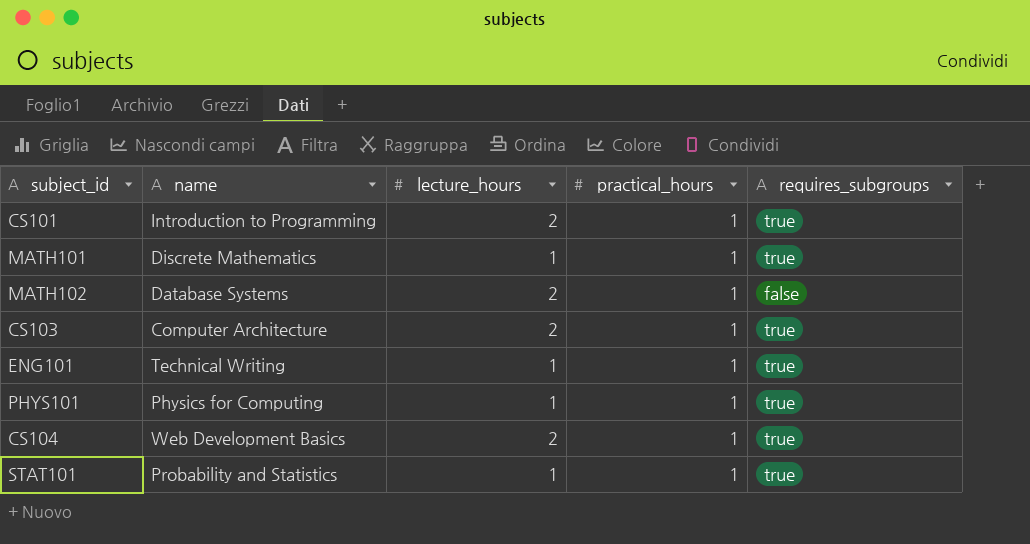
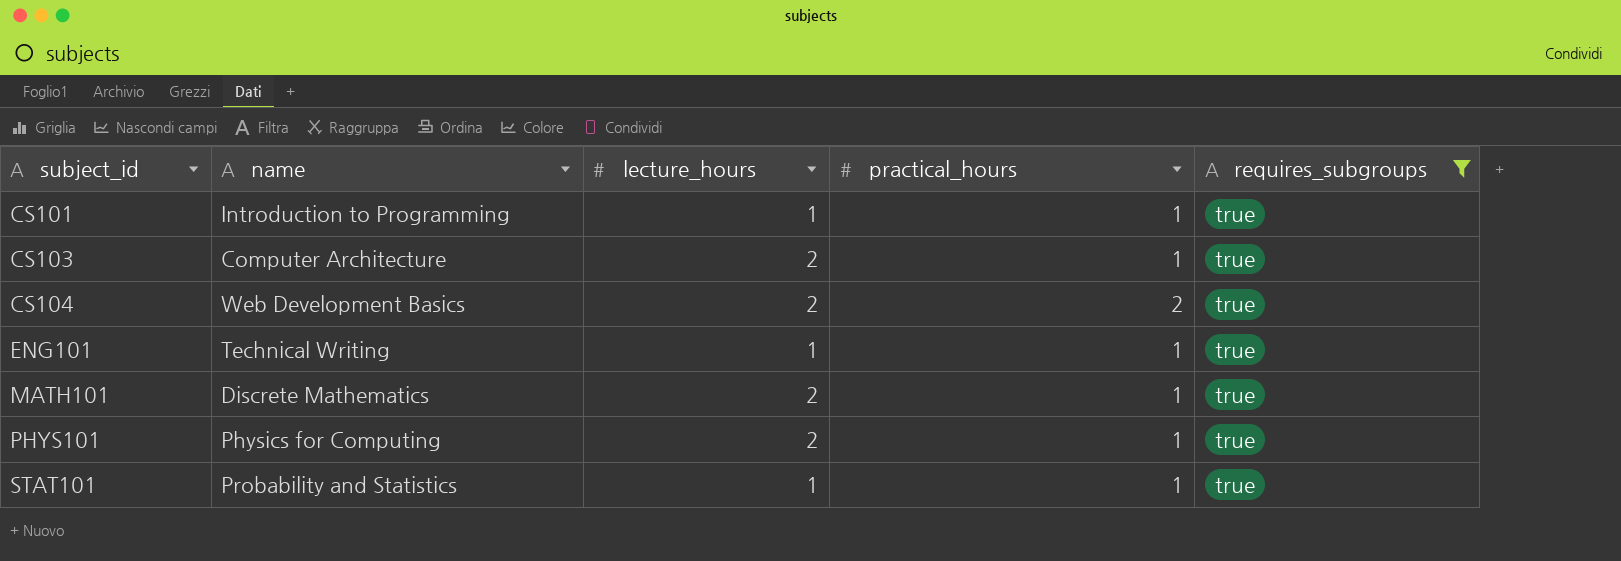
filter: none -> requires_subgroups = true
row order: none -> subject_id ascending
CS101 | lecture_hours: 2 -> 1
CS104 | practical_hours: 1 -> 2
MATH101 | lecture_hours: 1 -> 2
PHYS101 | lecture_hours: 1 -> 2

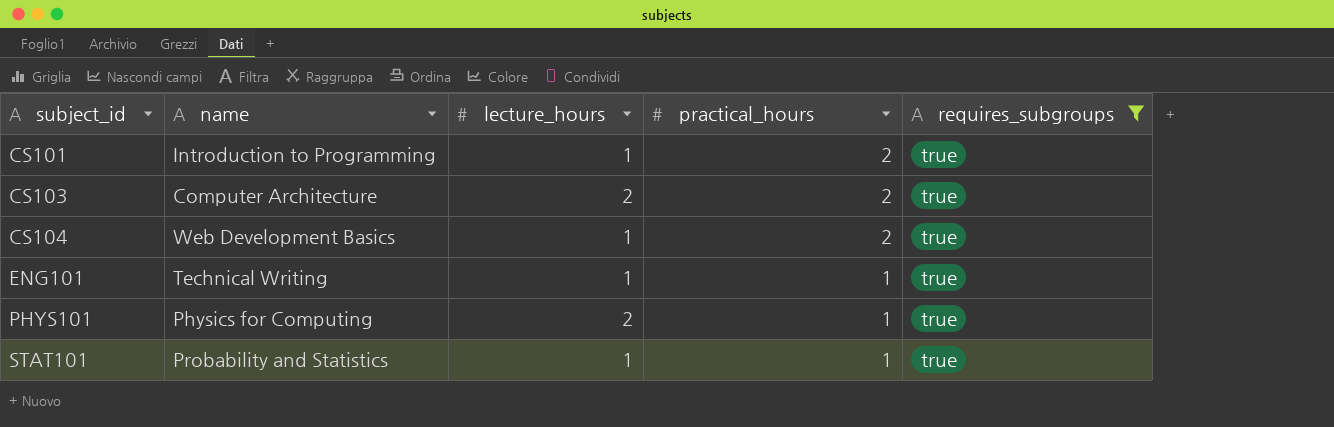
row MATH101: Discrete Mathematics | 2 | 1 | true -> none
CS101 | practical_hours: 1 -> 2
CS103 | practical_hours: 1 -> 2
CS104 | lecture_hours: 2 -> 1

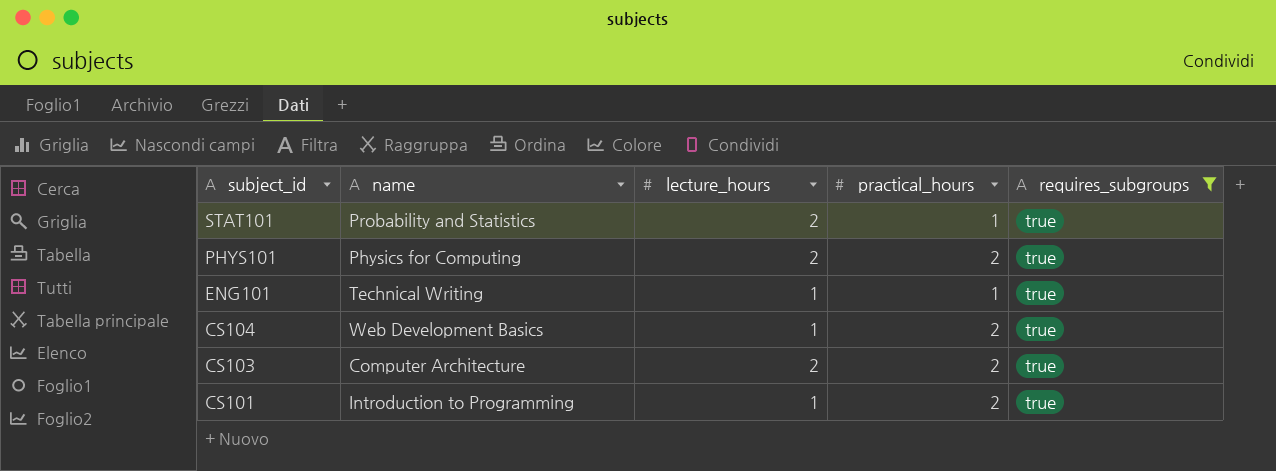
row order: subject_id ascending -> subject_id descending
STAT101 | lecture_hours: 1 -> 2
PHYS101 | practical_hours: 1 -> 2

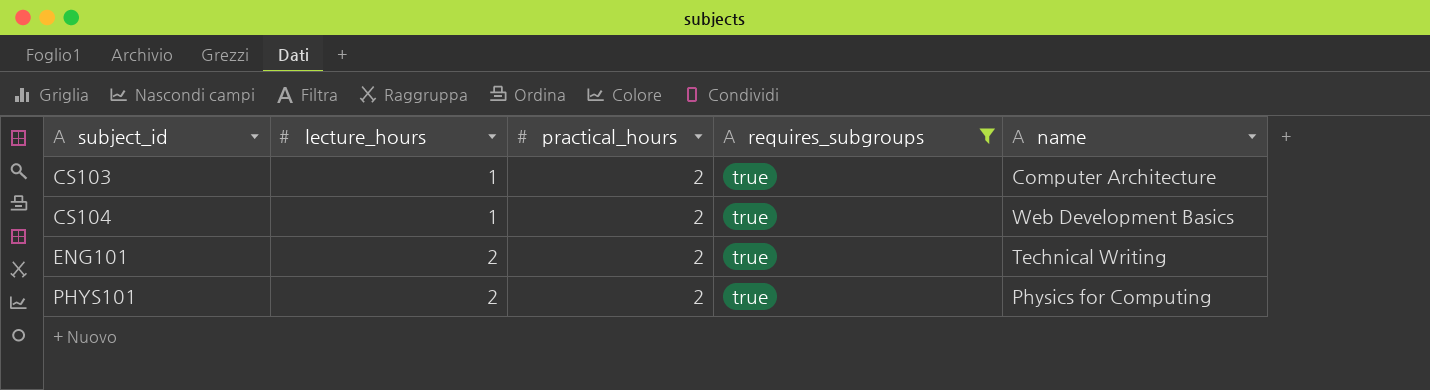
row order: subject_id descending -> subject_id ascending
column name | position: 2 -> 5
row STAT101: Probability and Statistics | 2 | 1 | true -> none
row CS101: Introduction to Programming | 1 | 2 | true -> none
CS103 | lecture_hours: 2 -> 1
ENG101 | lecture_hours: 1 -> 2
ENG101 | practical_hours: 1 -> 2

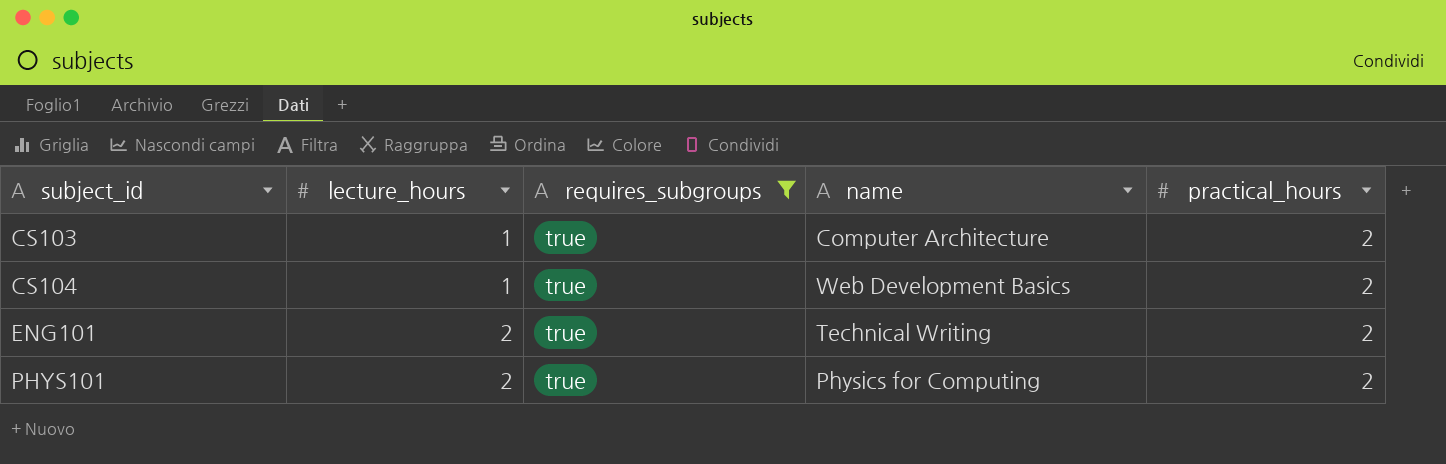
column practical_hours | position: 3 -> 5

